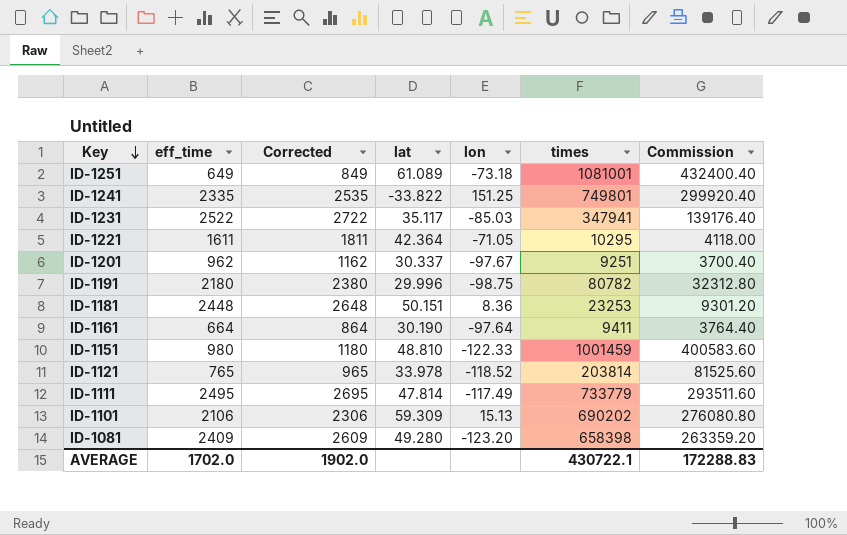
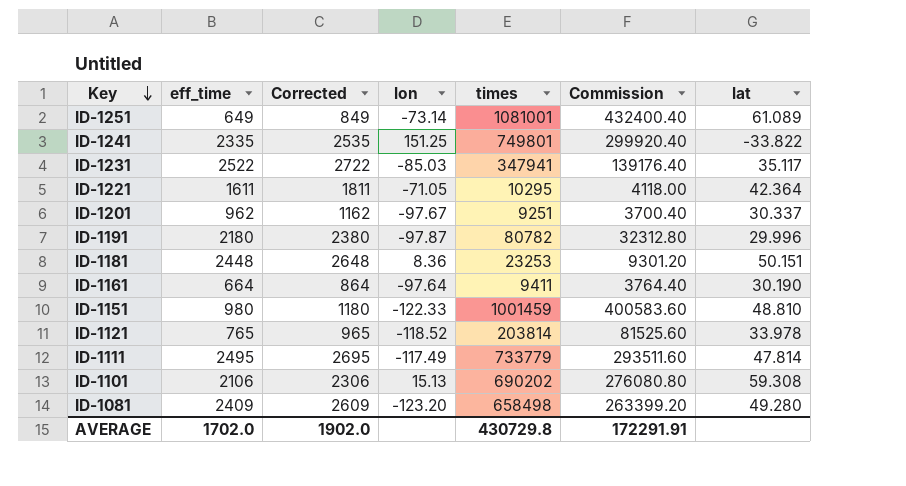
column lat | position: 4 -> 7
ID-1251 | lon: -73.18 -> -73.14
ID-1191 | lon: -98.75 -> -97.87
ID-1101 | lat: 59.309 -> 59.308
ID-1081 | times: 658398 -> 658498
ID-1081 | Commission: 263359.20 -> 263399.20
AVERAGE | times: 430722.1 -> 430729.8
AVERAGE | Commission: 172288.83 -> 172291.91

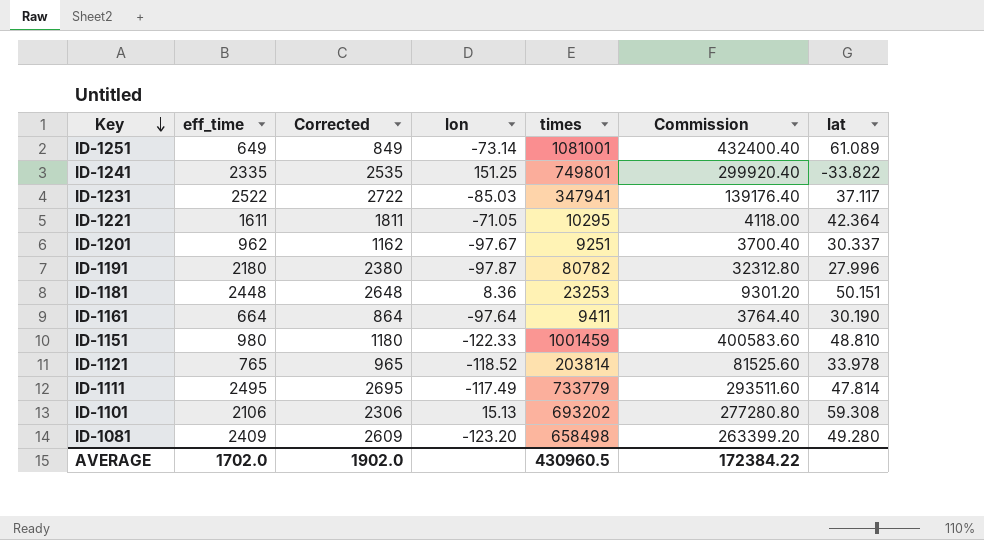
ID-1231 | lat: 35.117 -> 37.117
ID-1191 | lat: 29.996 -> 27.996
ID-1101 | times: 690202 -> 693202
ID-1101 | Commission: 276080.80 -> 277280.80
AVERAGE | times: 430729.8 -> 430960.5
AVERAGE | Commission: 172291.91 -> 172384.22

